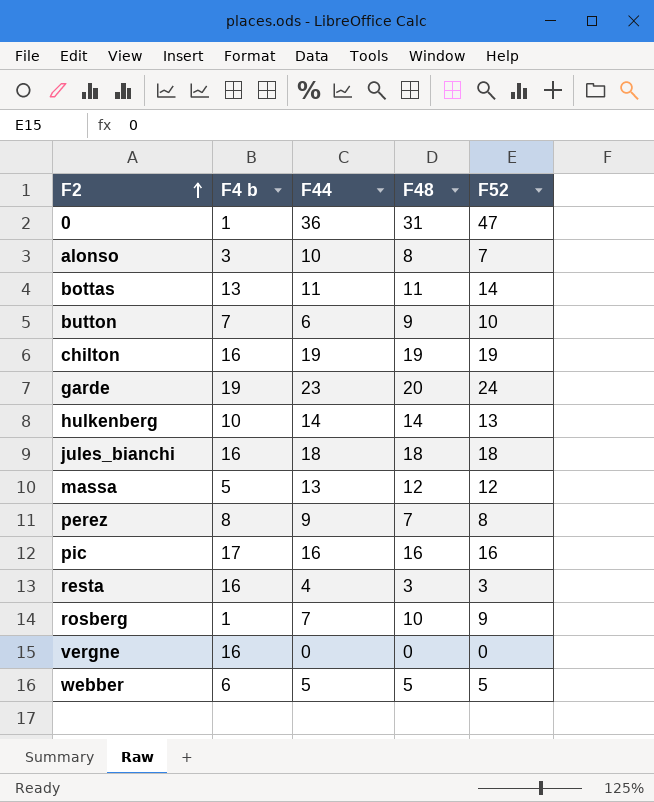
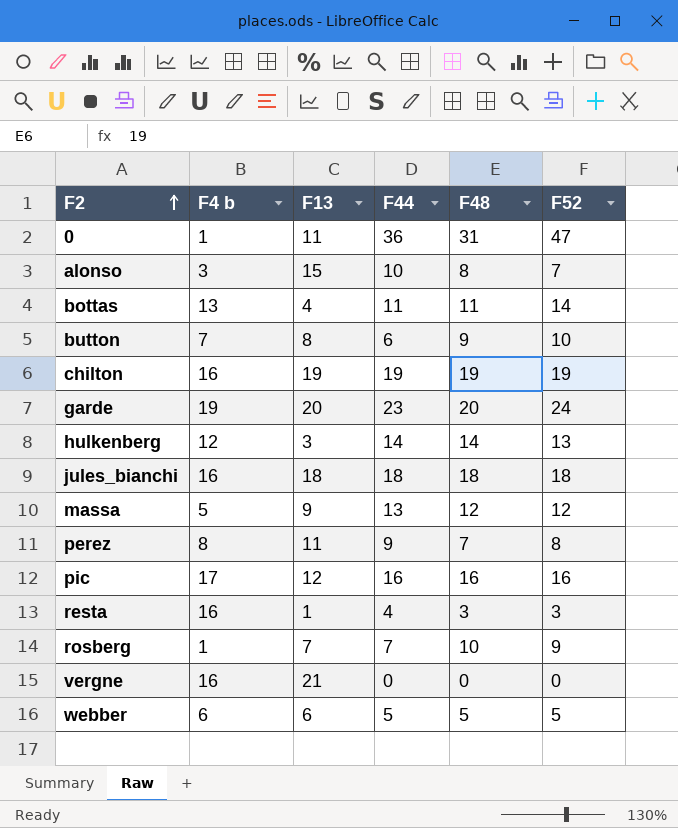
column F13 | position: none -> 3
hulkenberg | F4 b: 10 -> 12

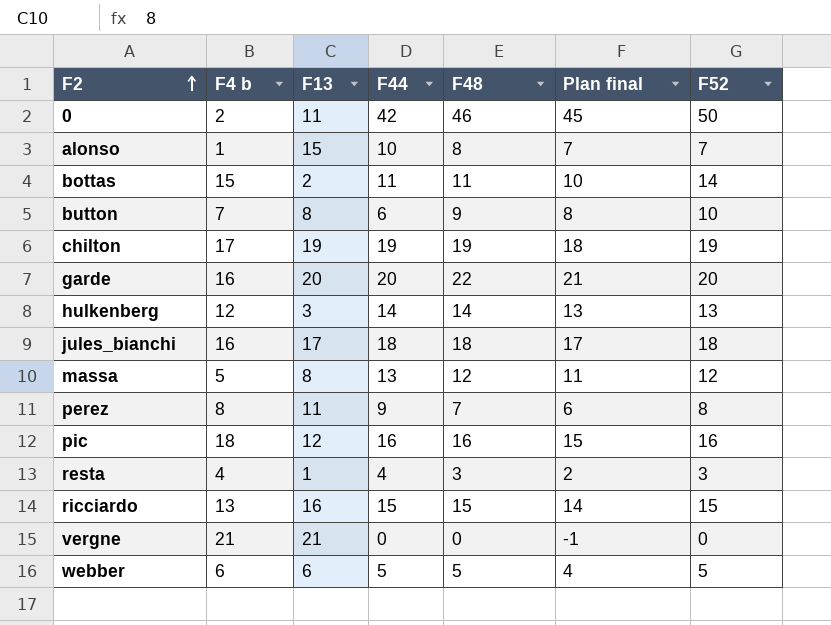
column Plan final | formula: none -> [F48] - 1
row rosberg: 1 | 7 | 7 | 10 | 9 -> none
0 | F4 b: 1 -> 2
0 | F44: 36 -> 42
0 | F48: 31 -> 46
0 | F52: 47 -> 50
alonso | F4 b: 3 -> 1
bottas | F4 b: 13 -> 15
bottas | F13: 4 -> 2
chilton | F4 b: 16 -> 17
garde | F4 b: 19 -> 16
garde | F44: 23 -> 20
garde | F48: 20 -> 22
garde | F52: 24 -> 20
jules_bianchi | F13: 18 -> 17
massa | F13: 9 -> 8
pic | F4 b: 17 -> 18
resta | F4 b: 16 -> 4
row ricciardo: none -> 13 | 16 | 15 | 15 | 14 | 15
vergne | F4 b: 16 -> 21

